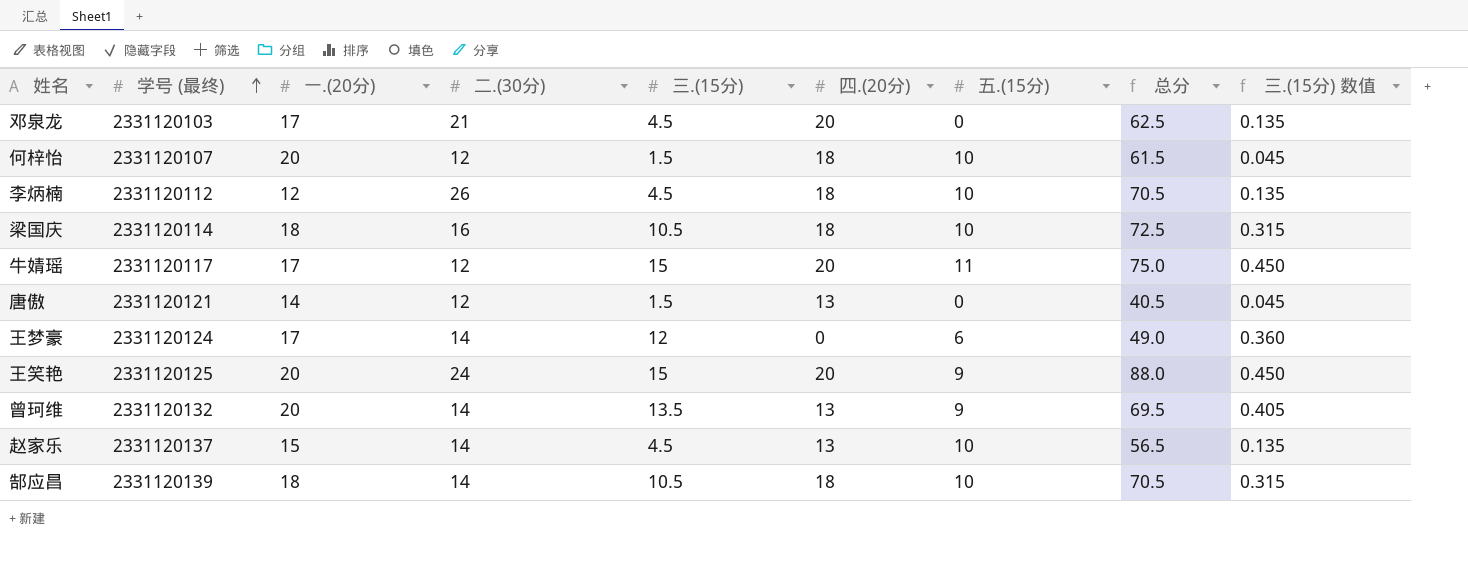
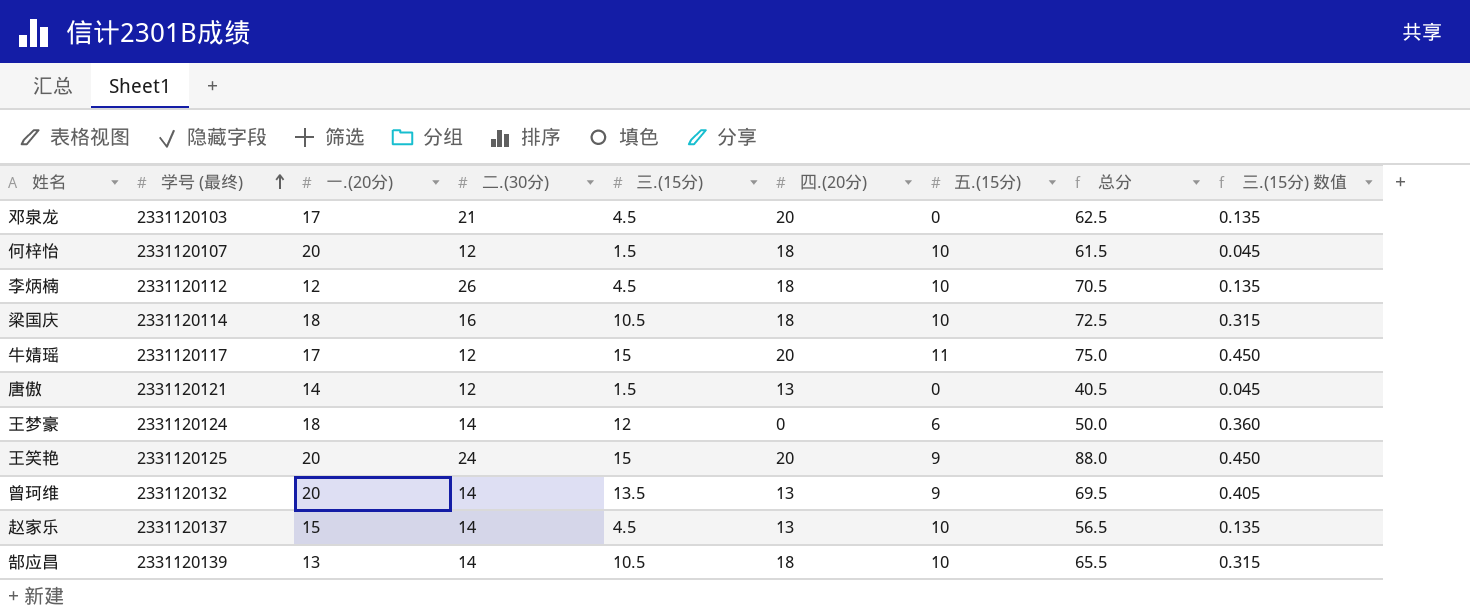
王梦豪 | 一.(20分): 17 -> 18
王梦豪 | 总分: 49.0 -> 50.0
郜应昌 | 一.(20分): 18 -> 13
郜应昌 | 总分: 70.5 -> 65.5

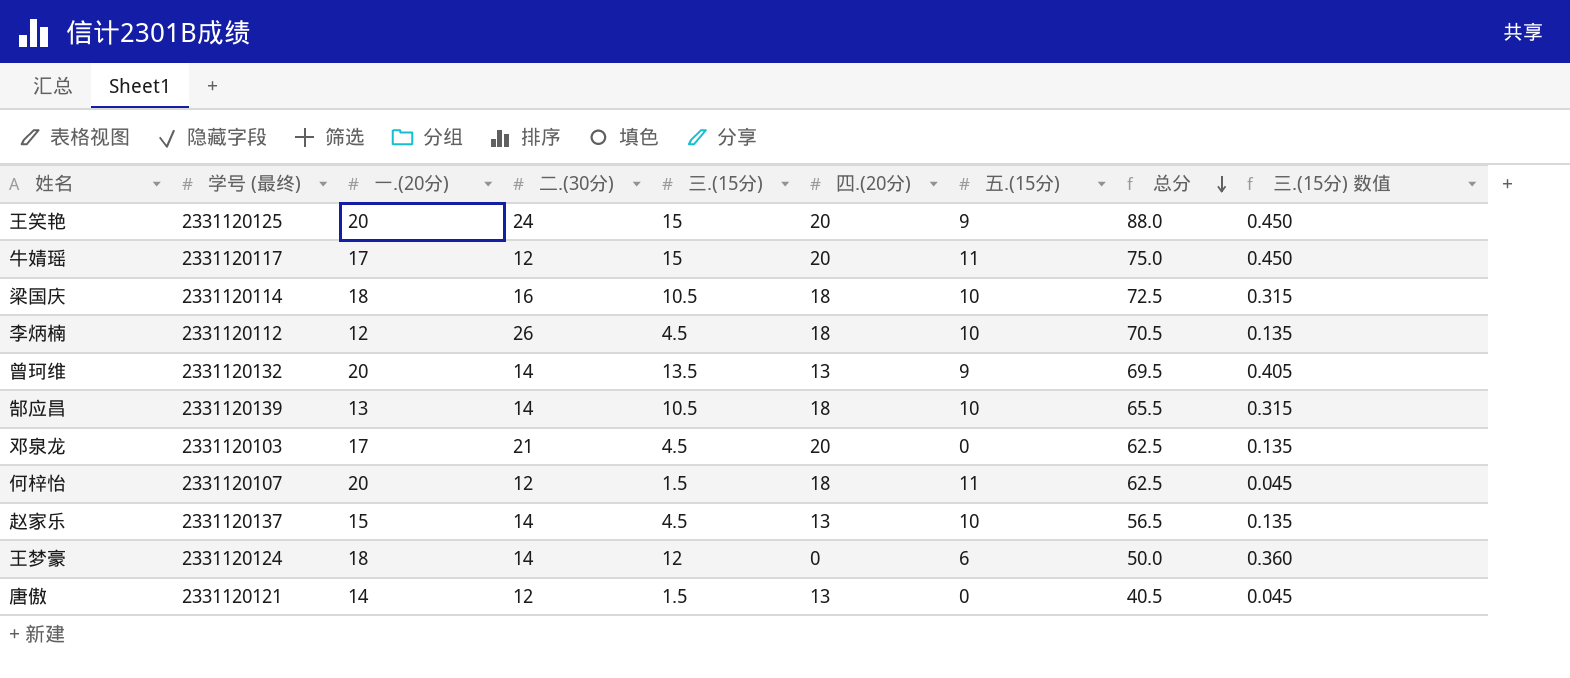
row order: 学号 (最终) ascending -> 总分 descending
何梓怡 | 五.(15分): 10 -> 11
何梓怡 | 总分: 61.5 -> 62.5

